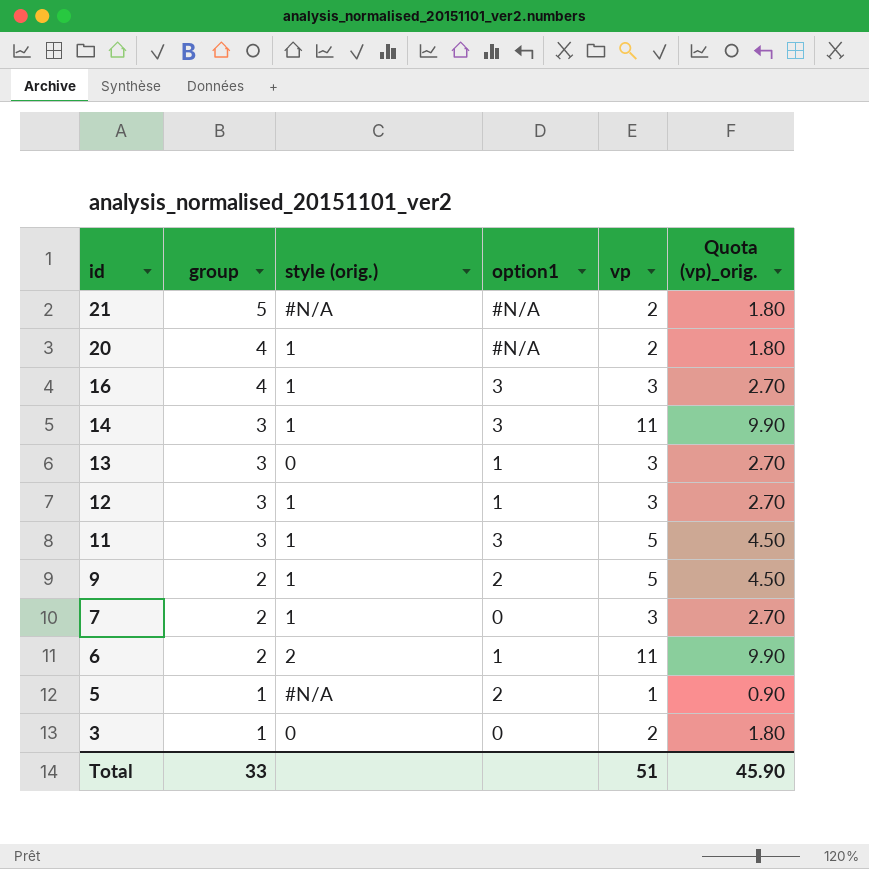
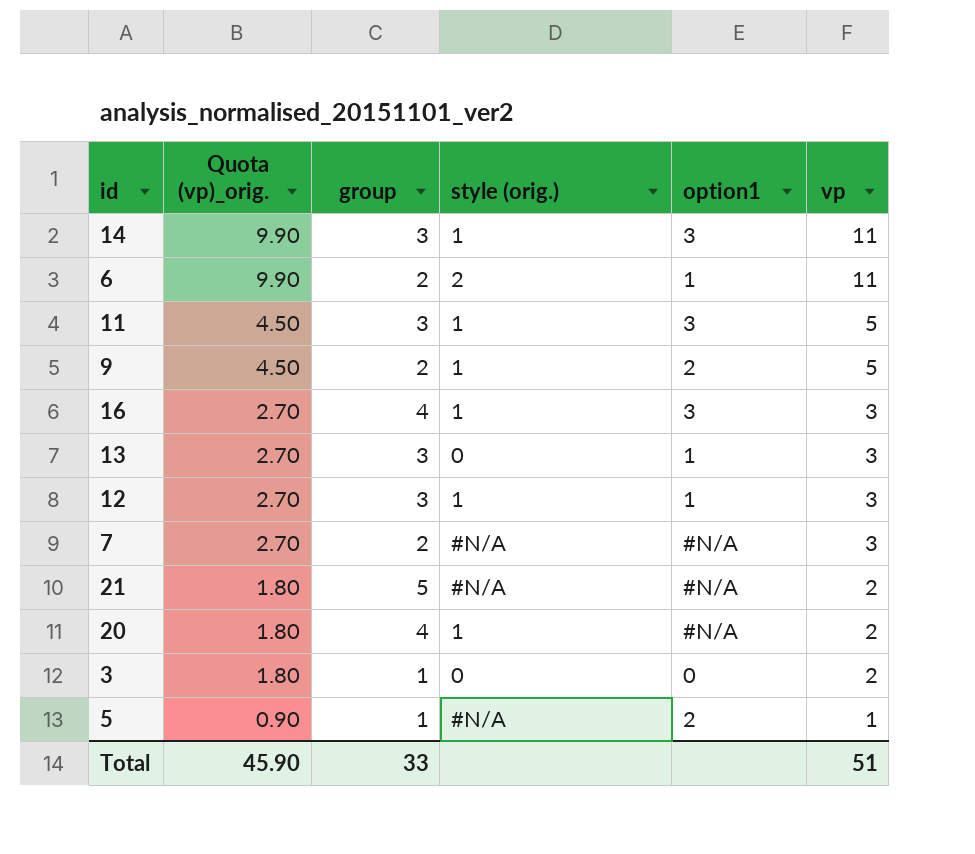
row order: id descending -> Quota (vp)_orig. descending
column Quota (vp)_orig. | position: 6 -> 2
7 | style (orig.): 1 -> #N/A
7 | option1: 0 -> #N/A

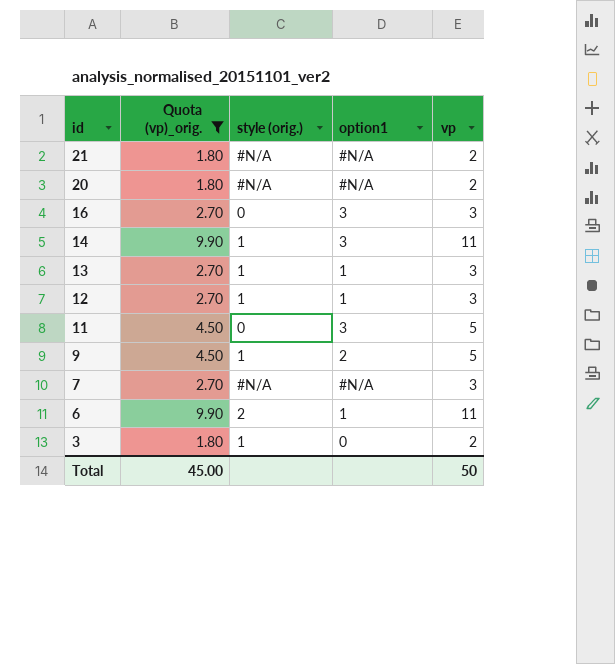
filter: none -> Quota (vp)_orig. != 0.90
row order: Quota (vp)_orig. descending -> id descending
column group | position: 3 -> none
20 | style (orig.): 1 -> #N/A
16 | style (orig.): 1 -> 0
13 | style (orig.): 0 -> 1
11 | style (orig.): 1 -> 0
3 | style (orig.): 0 -> 1
Total | Quota (vp)_orig.: 45.90 -> 45.00
Total | vp: 51 -> 50

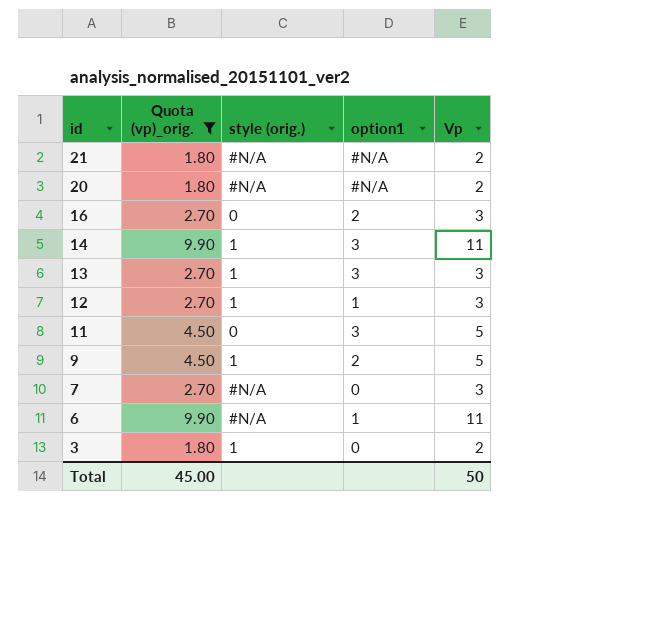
column name: vp -> Vp
16 | option1: 3 -> 2
13 | option1: 1 -> 3
7 | option1: #N/A -> 0
6 | style (orig.): 2 -> #N/A

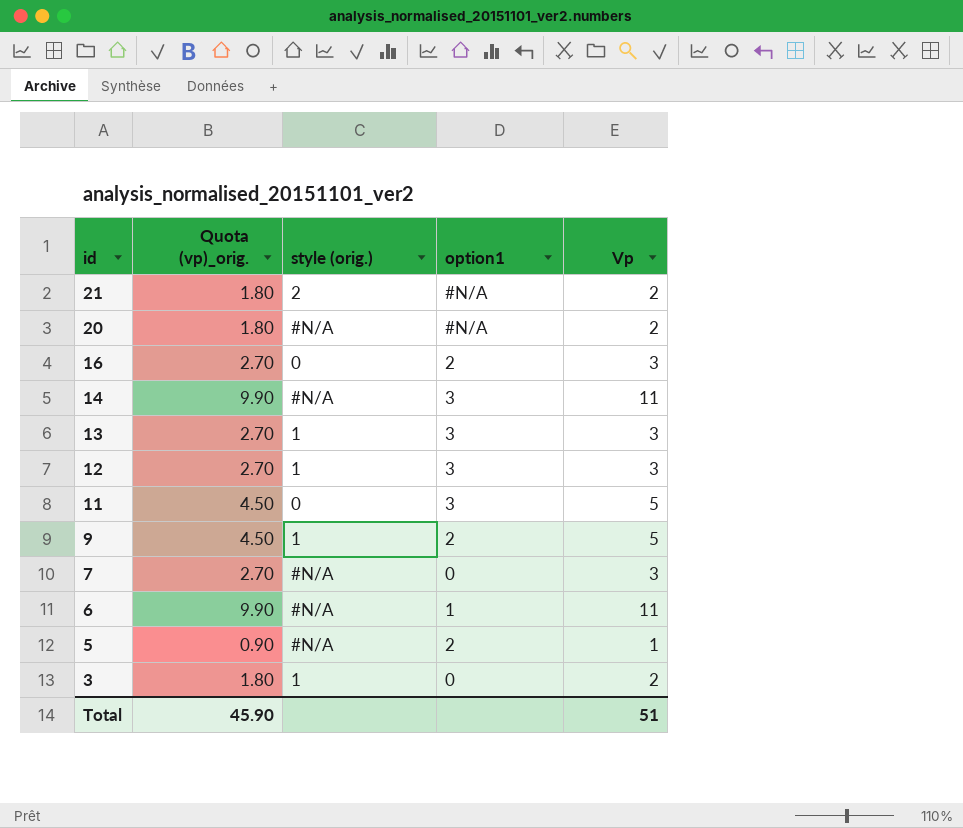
filter: Quota (vp)_orig. != 0.90 -> none
21 | style (orig.): #N/A -> 2
14 | style (orig.): 1 -> #N/A
12 | option1: 1 -> 3
Total | Quota (vp)_orig.: 45.00 -> 45.90
Total | Vp: 50 -> 51

